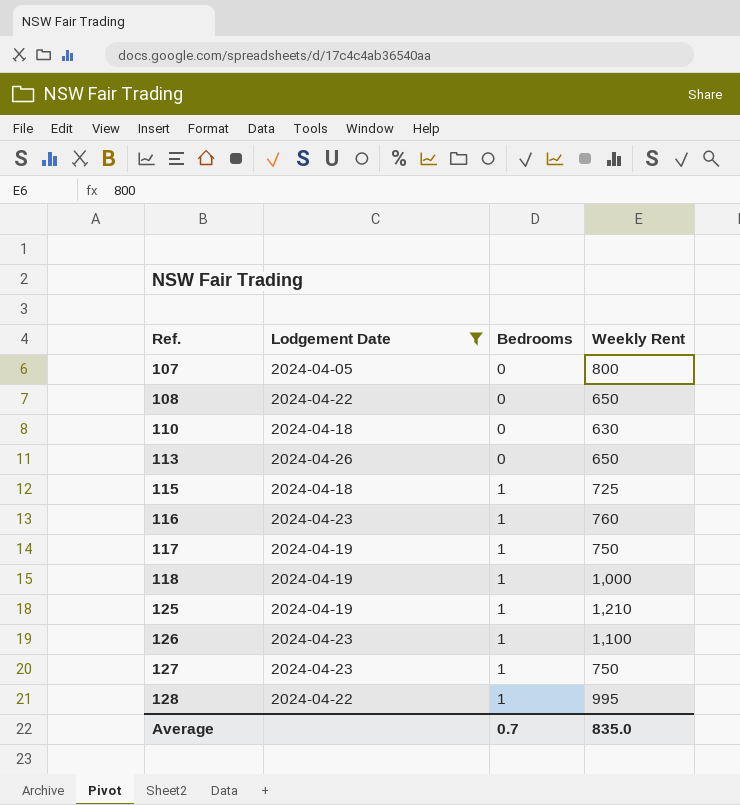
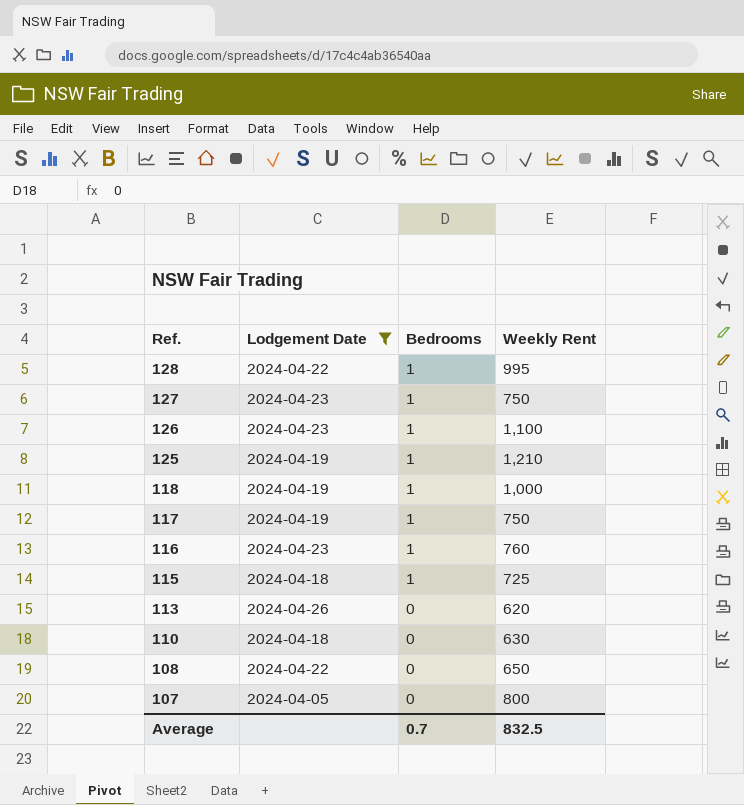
row order: Ref. ascending -> Ref. descending
113 | Weekly Rent: 650 -> 620
Average | Weekly Rent: 835.0 -> 832.5

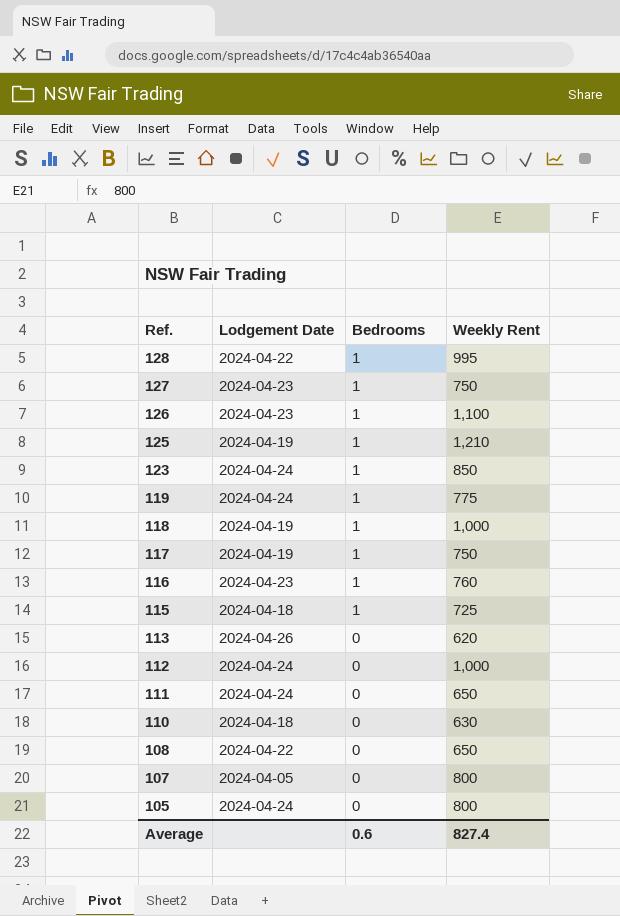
filter: Lodgement Date != 2024-04-24 -> none
Average | Bedrooms: 0.7 -> 0.6
Average | Weekly Rent: 832.5 -> 827.4

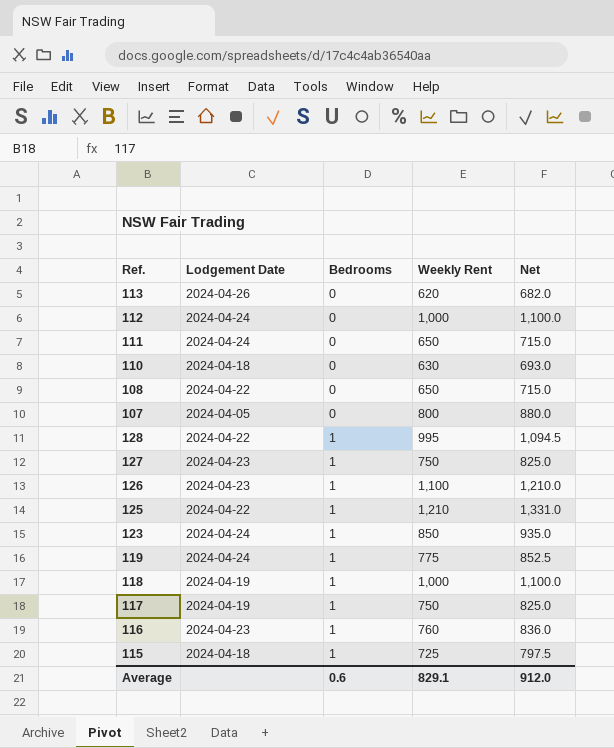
row order: Ref. descending -> Bedrooms ascending
column Net | formula: none -> [Weekly Rent] * 1.1
row 105: 2024-04-24 | 0 | 800 -> none
125 | Lodgement Date: 2024-04-19 -> 2024-04-22
Average | Weekly Rent: 827.4 -> 829.1

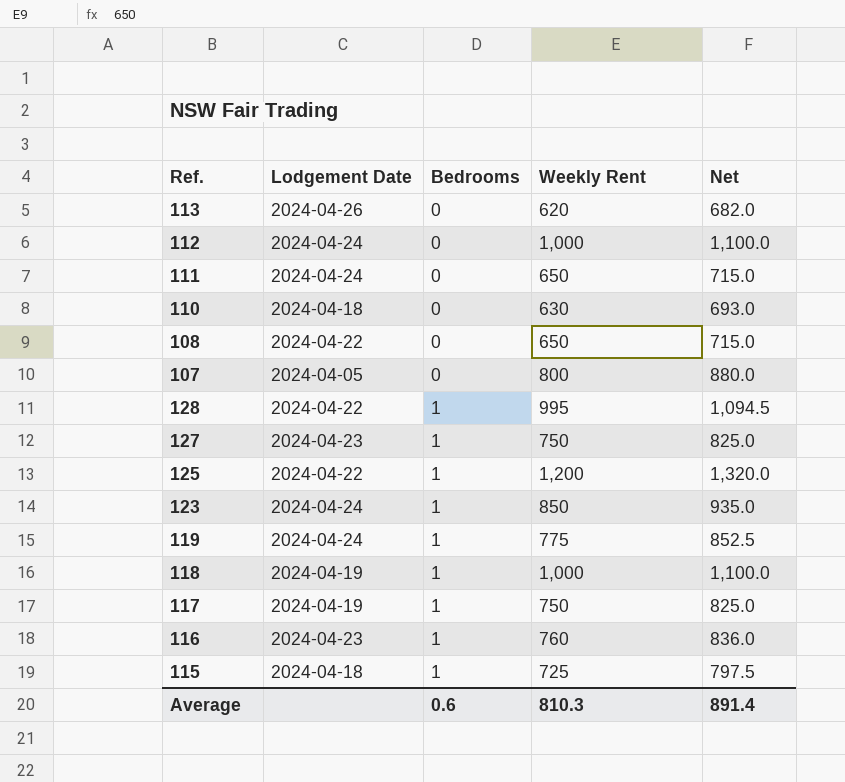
row 126: 2024-04-23 | 1 | 1,100 | 1,210.0 -> none
125 | Weekly Rent: 1,210 -> 1,200
125 | Net: 1,331.0 -> 1,320.0
Average | Weekly Rent: 829.1 -> 810.3
Average | Net: 912.0 -> 891.4

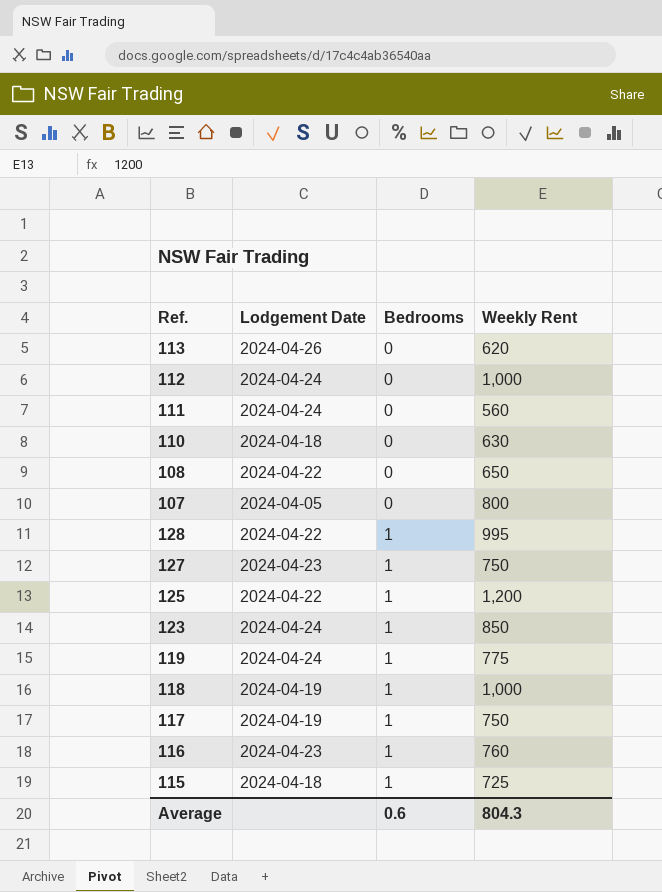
column Net | formula: [Weekly Rent] * 1.1 -> none
111 | Weekly Rent: 650 -> 560
Average | Weekly Rent: 810.3 -> 804.3

